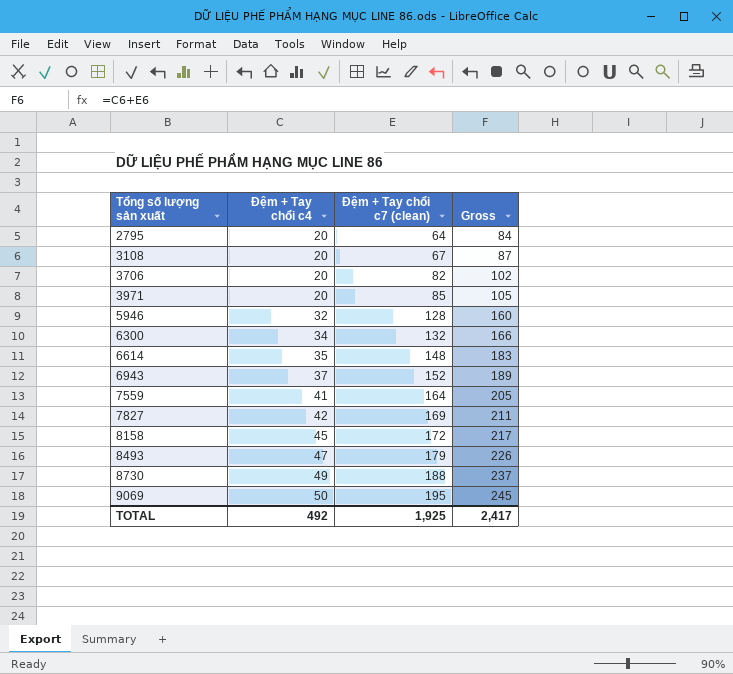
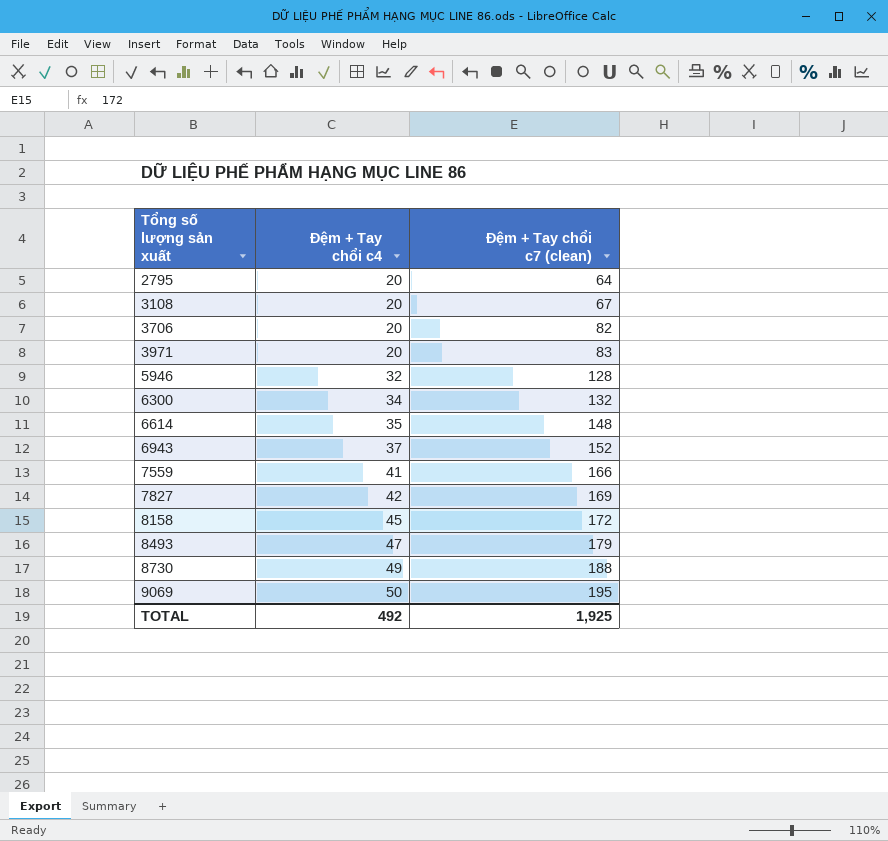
column Gross | formula: [Đệm + Tay chổi c4] + [Đệm + Tay chổi c7 (clean)] -> none
3971 | Đệm + Tay chổi c7 (clean): 85 -> 83
7559 | Đệm + Tay chổi c7 (clean): 164 -> 166

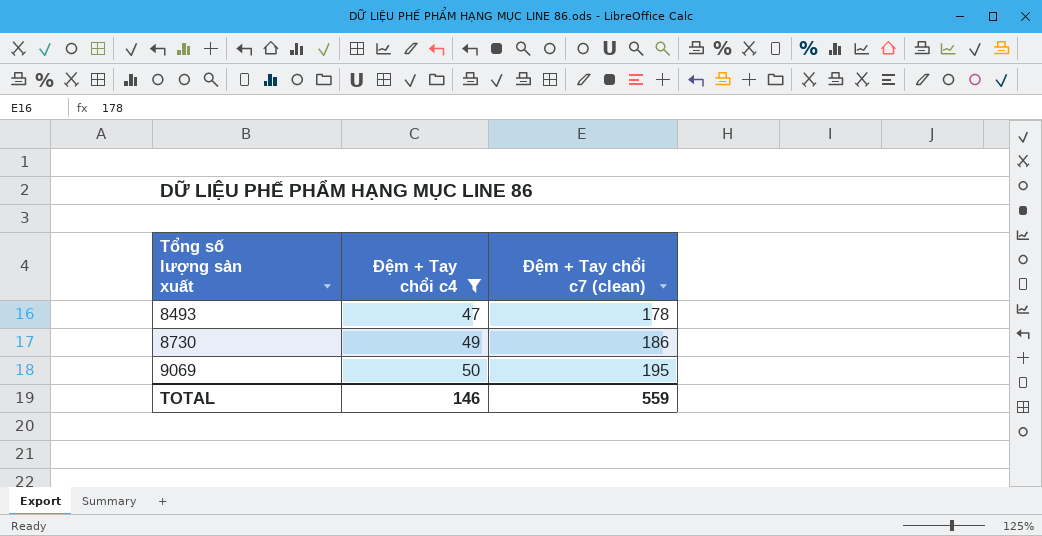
filter: none -> Đệm + Tay chổi c4 >= 47
8493 | Đệm + Tay chổi c7 (clean): 179 -> 178
8730 | Đệm + Tay chổi c7 (clean): 188 -> 186
TOTAL | Đệm + Tay chổi c4: 492 -> 146
TOTAL | Đệm + Tay chổi c7 (clean): 1,925 -> 559

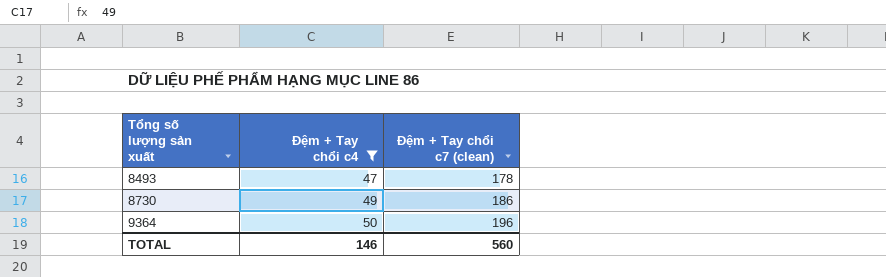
row 9069: 50 | 195 -> none
row 9364: none -> 50 | 196
TOTAL | Đệm + Tay chổi c7 (clean): 559 -> 560

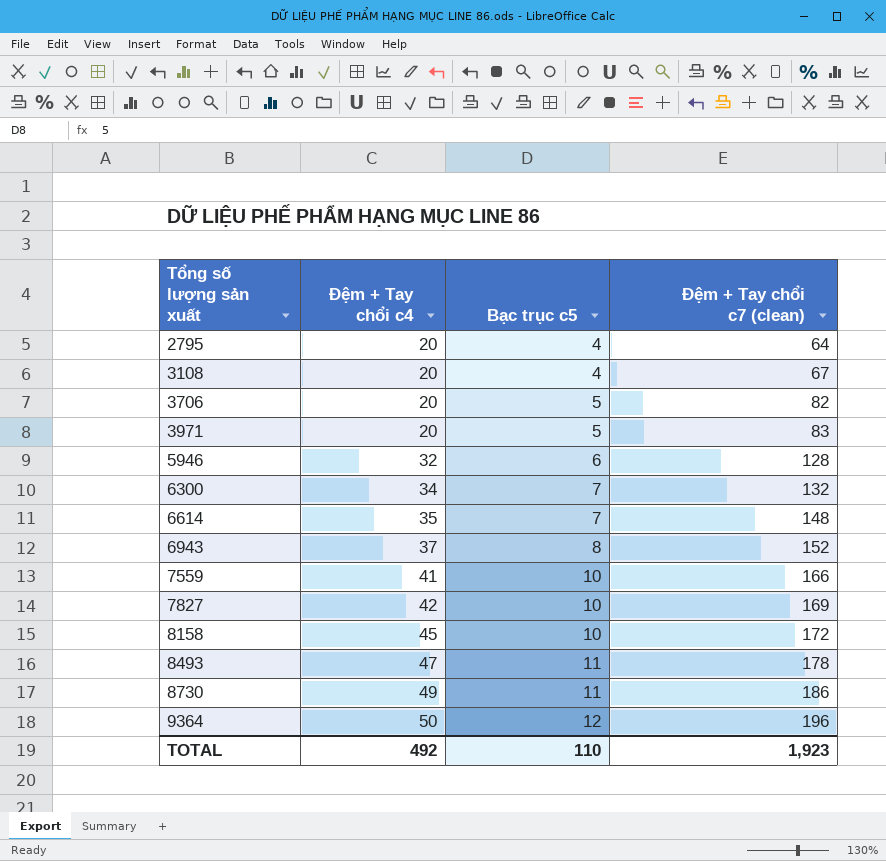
filter: Đệm + Tay chổi c4 >= 47 -> none
column Bạc trục c5 | position: none -> 3
TOTAL | Đệm + Tay chổi c4: 146 -> 492
TOTAL | Đệm + Tay chổi c7 (clean): 560 -> 1,923

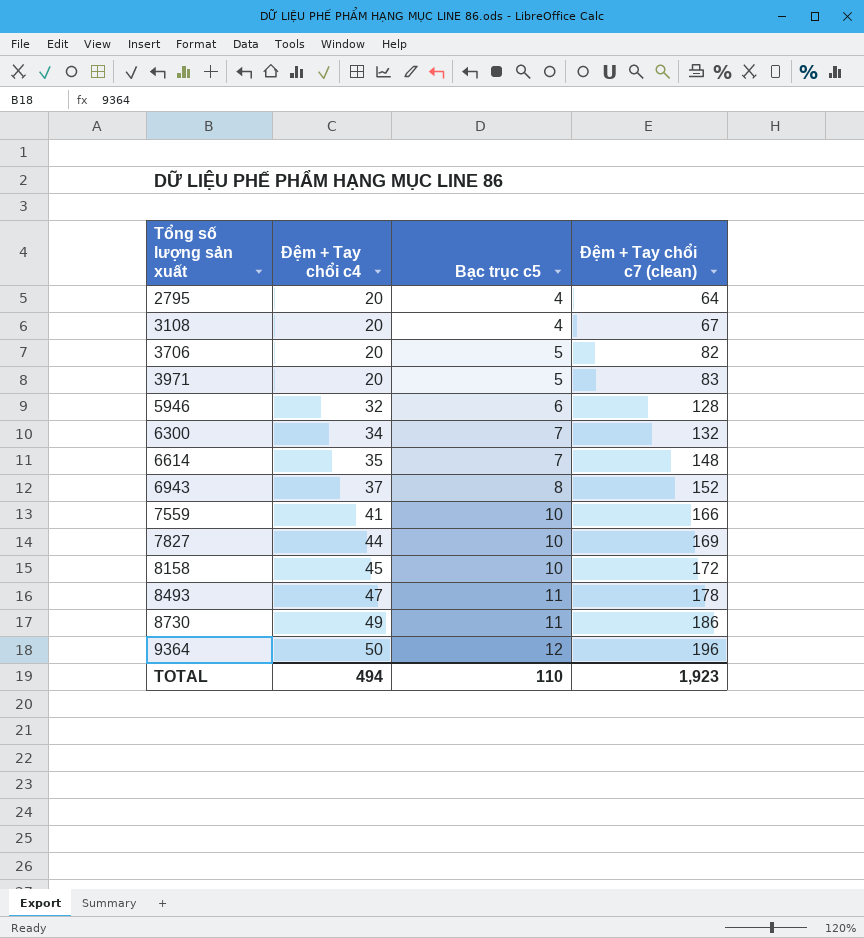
7827 | Đệm + Tay chổi c4: 42 -> 44
TOTAL | Đệm + Tay chổi c4: 492 -> 494

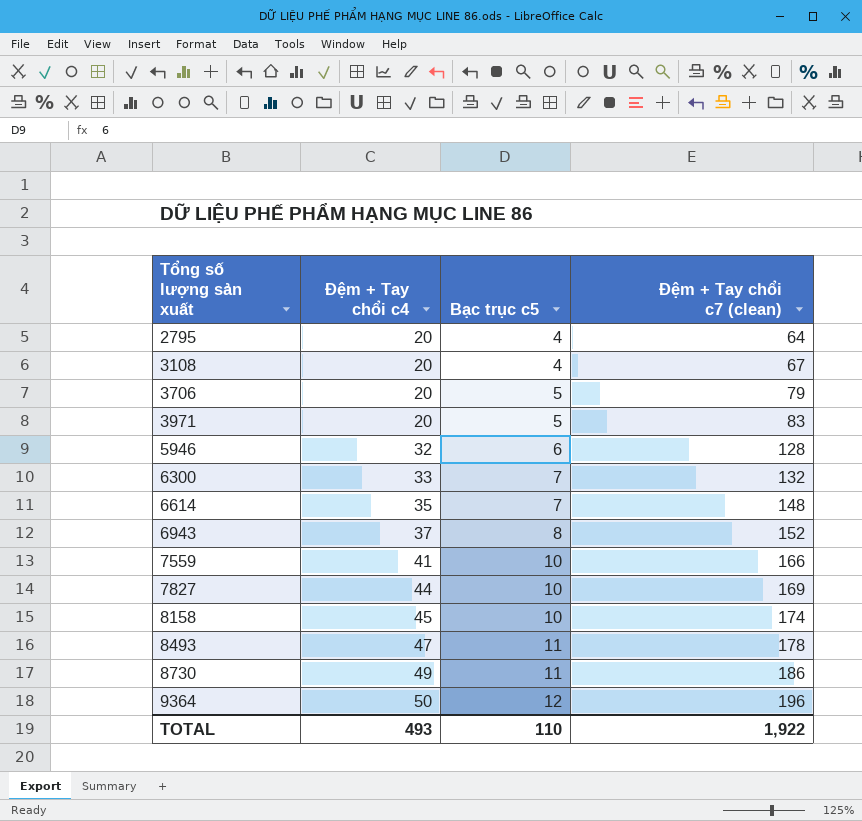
3706 | Đệm + Tay chổi c7 (clean): 82 -> 79
6300 | Đệm + Tay chổi c4: 34 -> 33
8158 | Đệm + Tay chổi c7 (clean): 172 -> 174
TOTAL | Đệm + Tay chổi c4: 494 -> 493
TOTAL | Đệm + Tay chổi c7 (clean): 1,923 -> 1,922

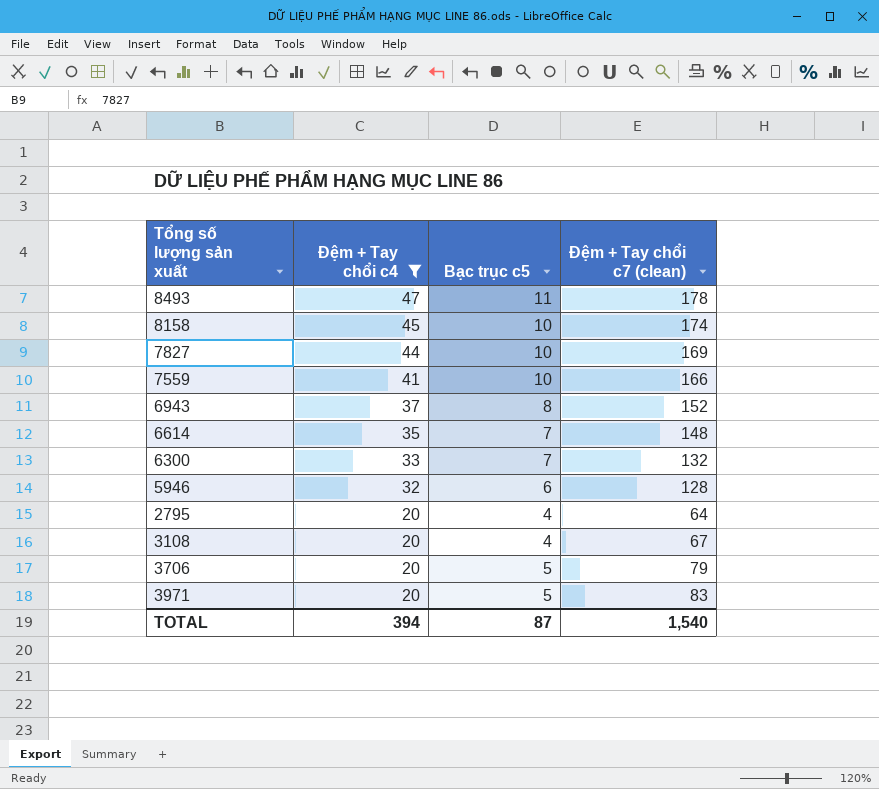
filter: none -> Đệm + Tay chổi c4 <= 47
row order: Tổng số lượng sản xuất ascending -> Đệm + Tay chổi c4 descending
TOTAL | Đệm + Tay chổi c4: 493 -> 394
TOTAL | Bạc trục c5: 110 -> 87
TOTAL | Đệm + Tay chổi c7 (clean): 1,922 -> 1,540

